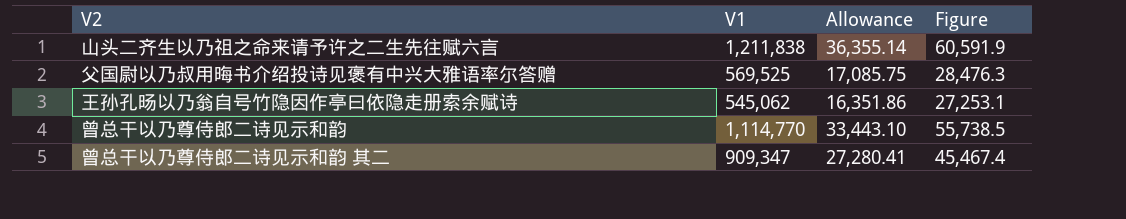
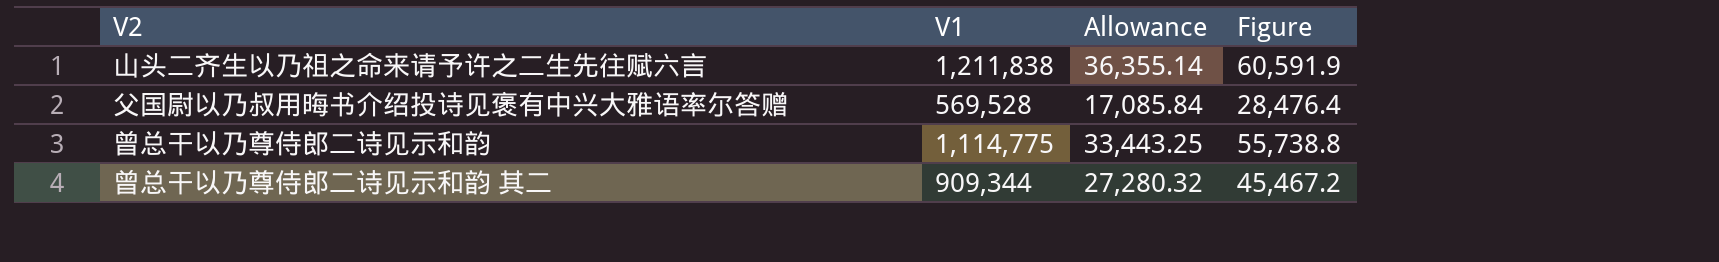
row 王孙孔旸以乃翁自号竹隐因作亭曰依隐走册索余赋诗: 545,062 | 16,351.86 | 27,253.1 -> none
父国尉以乃叔用晦书介绍投诗见褒有中兴大雅语率尔答赠 | V1: 569,525 -> 569,528
父国尉以乃叔用晦书介绍投诗见褒有中兴大雅语率尔答赠 | Allowance: 17,085.75 -> 17,085.84
父国尉以乃叔用晦书介绍投诗见褒有中兴大雅语率尔答赠 | Figure: 28,476.3 -> 28,476.4
曾总干以乃尊侍郎二诗见示和韵 | V1: 1,114,770 -> 1,114,775
曾总干以乃尊侍郎二诗见示和韵 | Allowance: 33,443.10 -> 33,443.25
曾总干以乃尊侍郎二诗见示和韵 | Figure: 55,738.5 -> 55,738.8
曾总干以乃尊侍郎二诗见示和韵 其二 | V1: 909,347 -> 909,344
曾总干以乃尊侍郎二诗见示和韵 其二 | Allowance: 27,280.41 -> 27,280.32
曾总干以乃尊侍郎二诗见示和韵 其二 | Figure: 45,467.4 -> 45,467.2

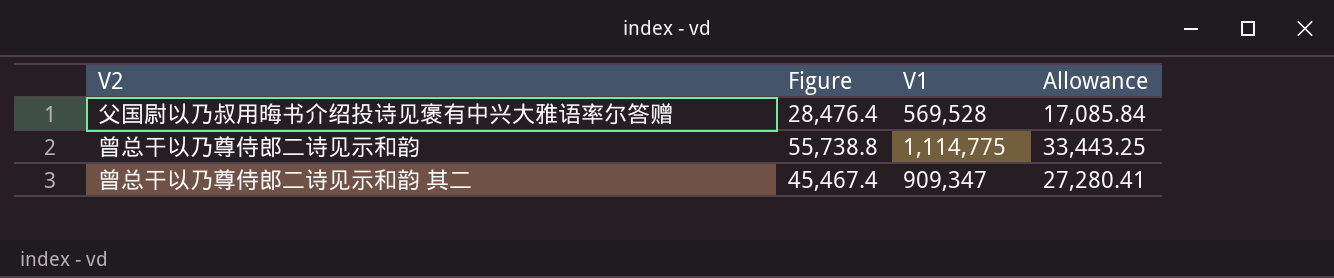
column Figure | position: 4 -> 2
row 山头二齐生以乃祖之命来请予许之二生先往赋六言: 1,211,838 | 36,355.14 | 60,591.9 -> none
曾总干以乃尊侍郎二诗见示和韵 其二 | Figure: 45,467.2 -> 45,467.4
曾总干以乃尊侍郎二诗见示和韵 其二 | V1: 909,344 -> 909,347
曾总干以乃尊侍郎二诗见示和韵 其二 | Allowance: 27,280.32 -> 27,280.41

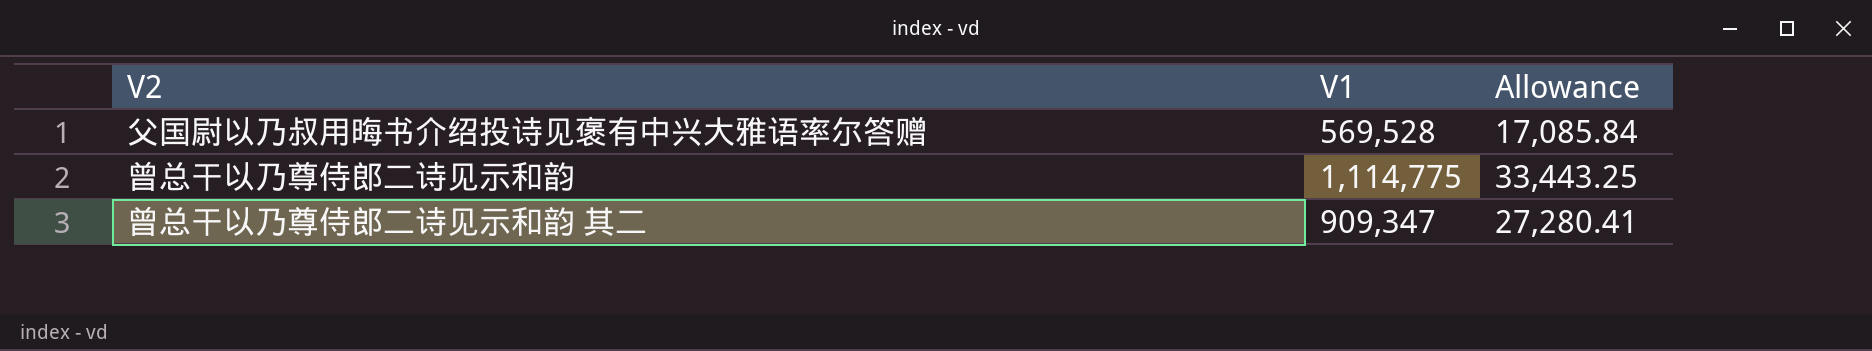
column Figure | formula: [V1] * 0.05 -> none

